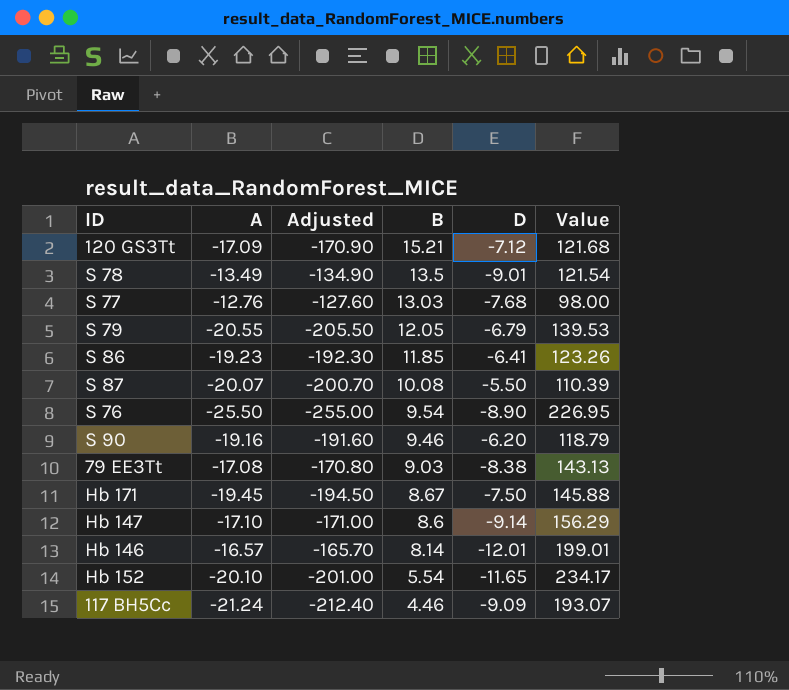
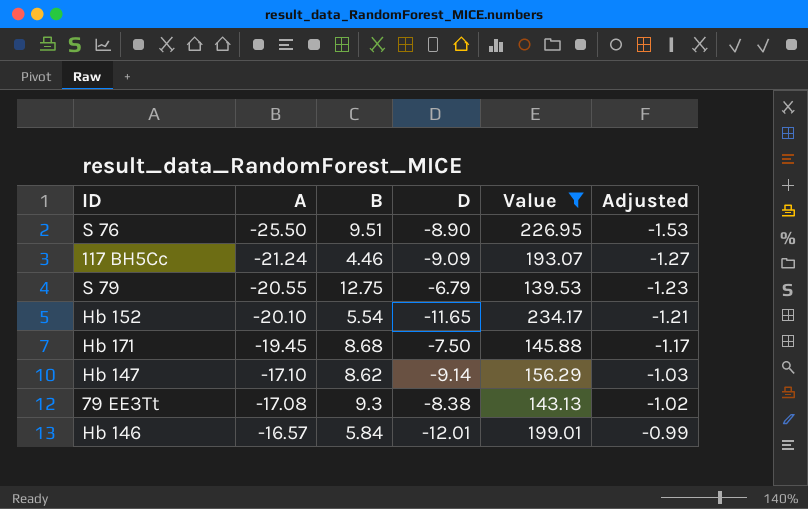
filter: none -> Value >= 139.53
row order: B descending -> A ascending
column Adjusted | formula: [A] * 10 -> [A] * 0.06
column Adjusted | position: 3 -> 6
S 76 | B: 9.54 -> 9.51
S 79 | B: 12.05 -> 12.75
Hb 171 | B: 8.67 -> 8.68
Hb 147 | B: 8.6 -> 8.62
79 EE3Tt | B: 9.03 -> 9.3
Hb 146 | B: 8.14 -> 5.84

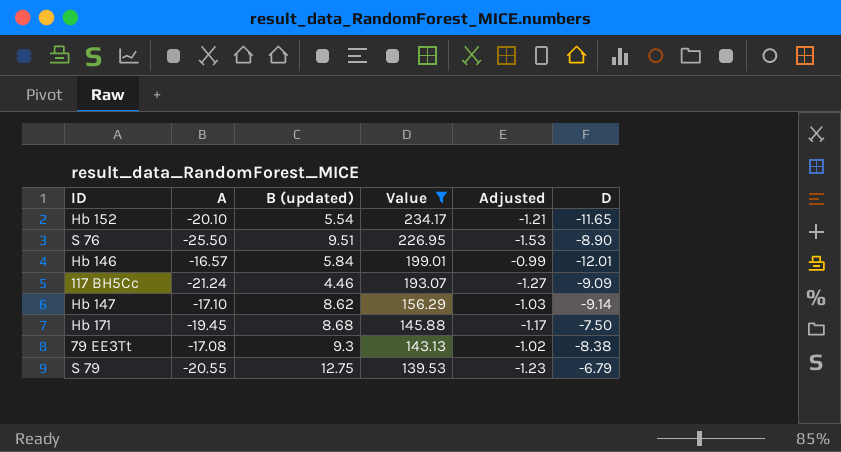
row order: A ascending -> Value descending
column name: B -> B (updated)
column D | position: 4 -> 6

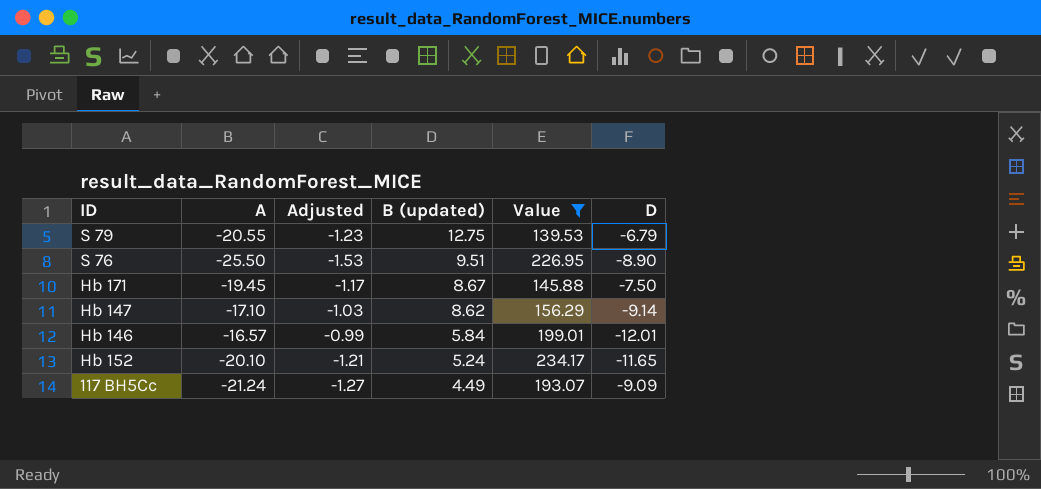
row order: Value descending -> B (updated) descending
column Adjusted | position: 5 -> 3
row 79 EE3Tt: -17.08 | 9.3 | 143.13 | -1.02 | -8.38 -> none
Hb 171 | B (updated): 8.68 -> 8.67
Hb 152 | B (updated): 5.54 -> 5.24
117 BH5Cc | B (updated): 4.46 -> 4.49

